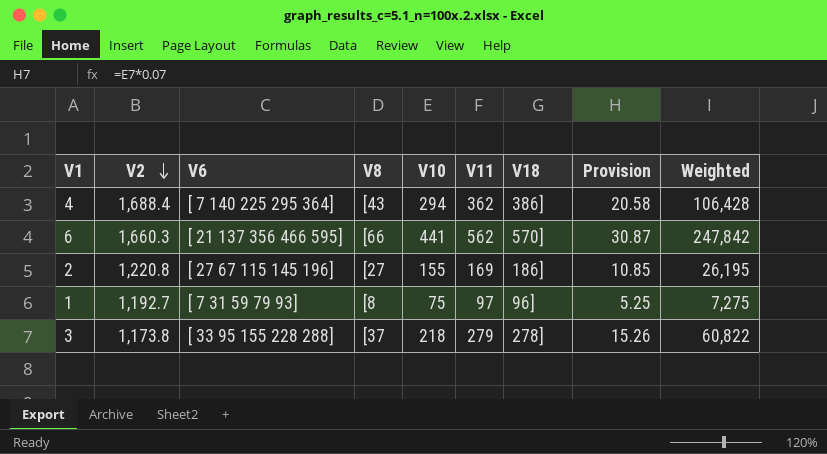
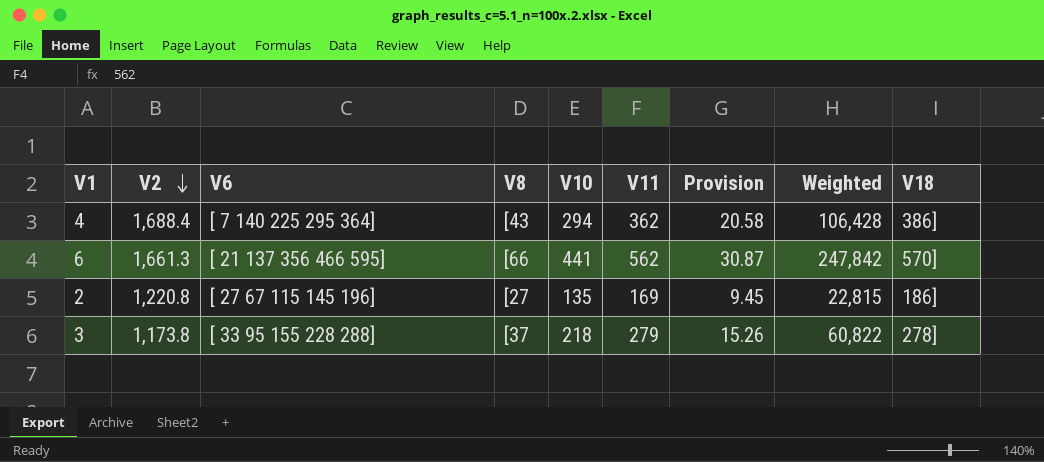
column V18 | position: 7 -> 9
row 1: 1,192.7 | [ 7 31 59 79 93] | [8 | 75 | 97 | 96] | 5.25 | 7,275 -> none
6 | V2: 1,660.3 -> 1,661.3
2 | V10: 155 -> 135
2 | Provision: 10.85 -> 9.45
2 | Weighted: 26,195 -> 22,815

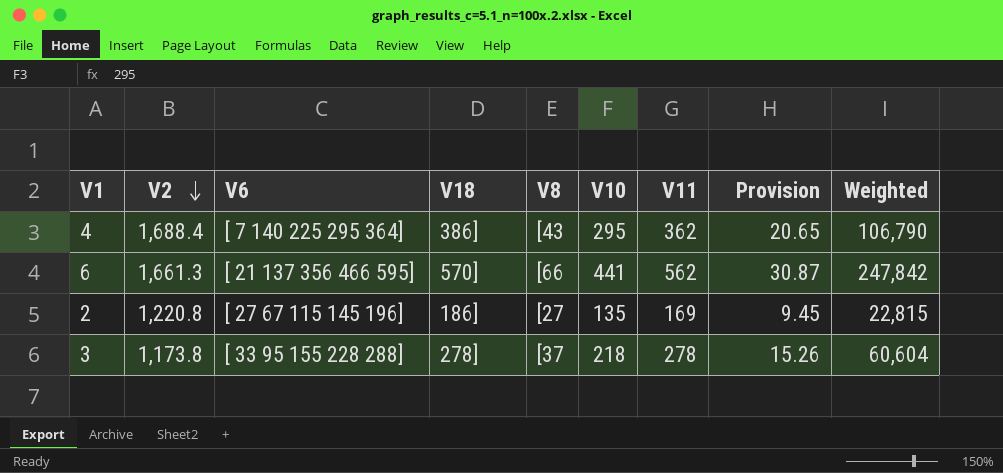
column V18 | position: 9 -> 4
4 | V10: 294 -> 295
4 | Provision: 20.58 -> 20.65
4 | Weighted: 106,428 -> 106,790
3 | V11: 279 -> 278
3 | Weighted: 60,822 -> 60,604

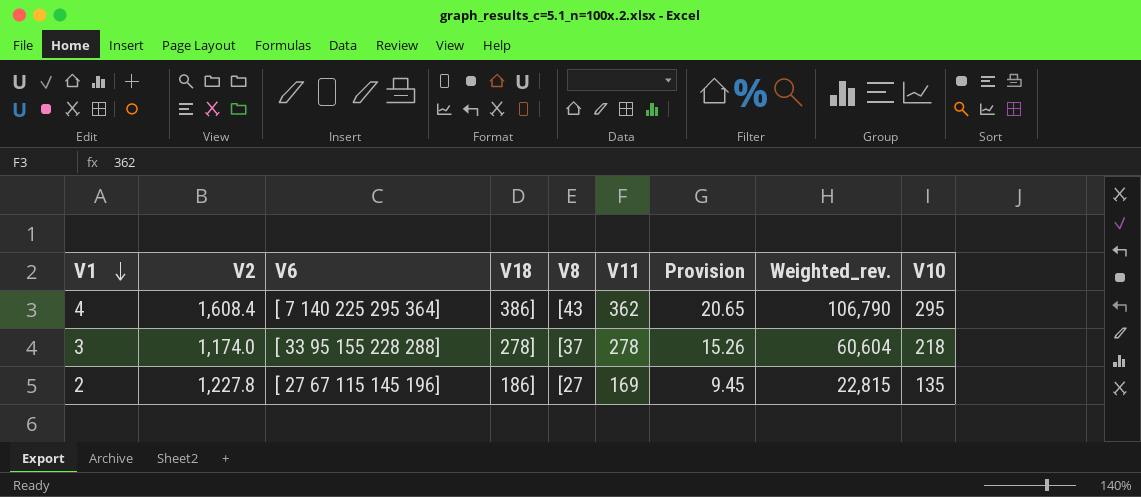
row order: V2 descending -> V1 descending
column name: Weighted -> Weighted_rev.
column V10 | position: 6 -> 9
row 6: 1,661.3 | [ 21 137 356 466 595] | 570] | [66 | 441 | 562 | 30.87 | 247,842 -> none
4 | V2: 1,688.4 -> 1,608.4
3 | V2: 1,173.8 -> 1,174.0
2 | V2: 1,220.8 -> 1,227.8

